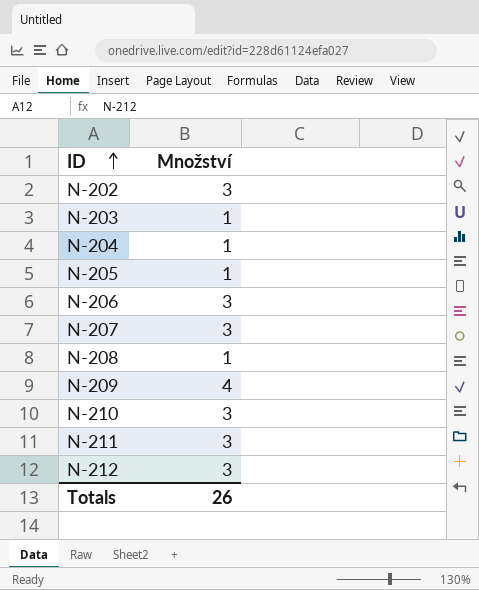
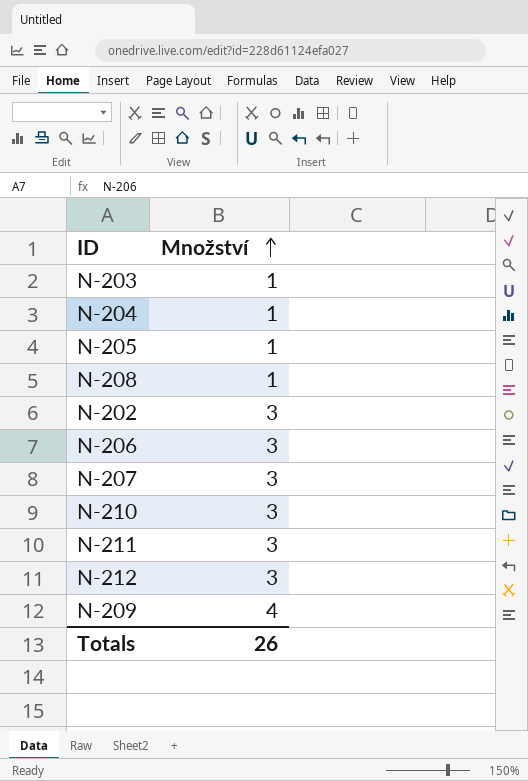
row order: ID ascending -> Množství ascending

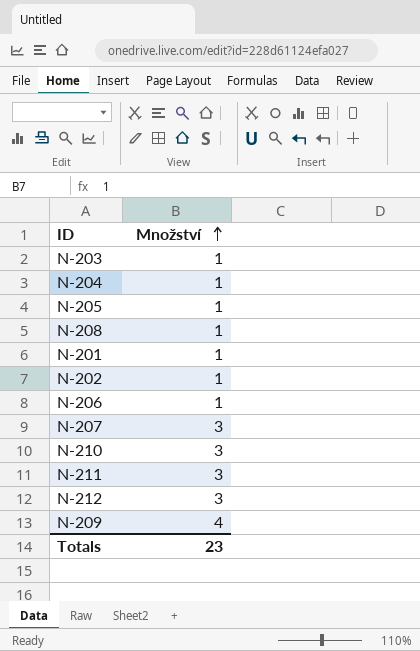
row N-201: none -> 1
N-202 | Množství: 3 -> 1
N-206 | Množství: 3 -> 1
Totals | Množství: 26 -> 23

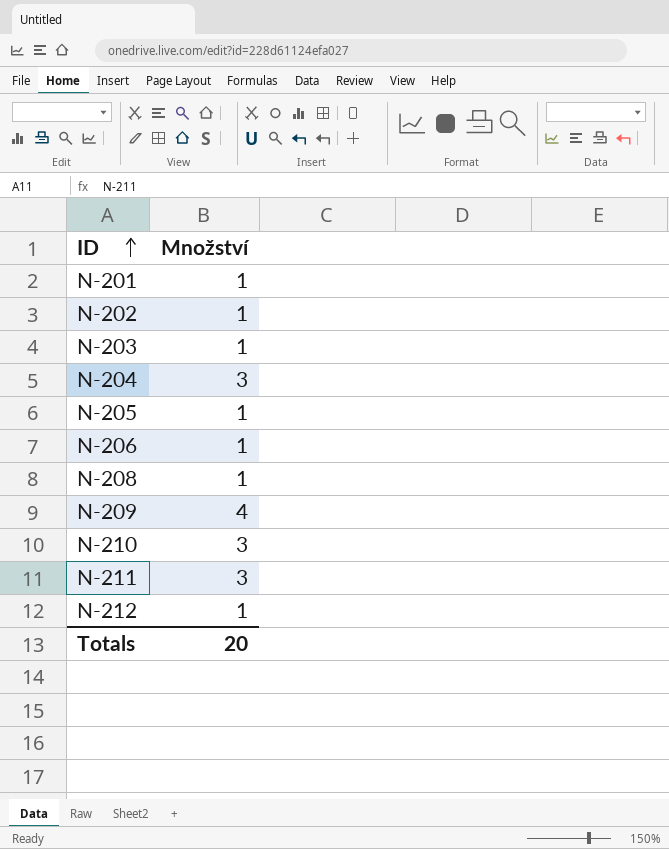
row order: Množství ascending -> ID ascending
row N-207: 3 -> none
N-204 | Množství: 1 -> 3
N-212 | Množství: 3 -> 1
Totals | Množství: 23 -> 20

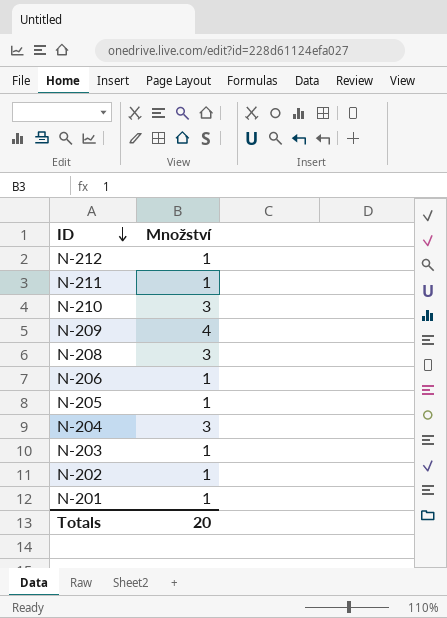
row order: ID ascending -> ID descending
N-211 | Množství: 3 -> 1
N-208 | Množství: 1 -> 3

